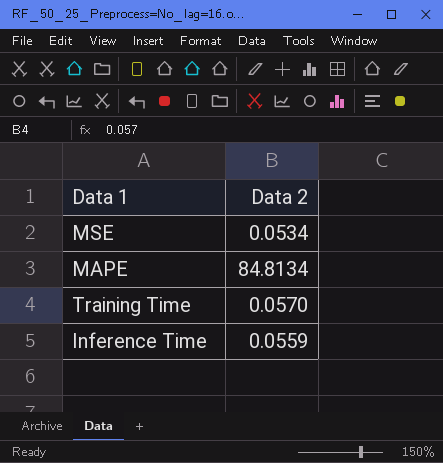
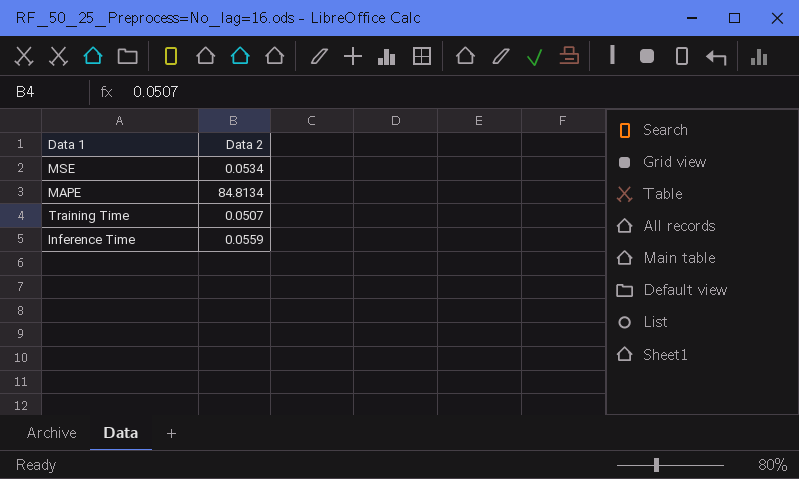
Training Time | Data 2: 0.0570 -> 0.0507

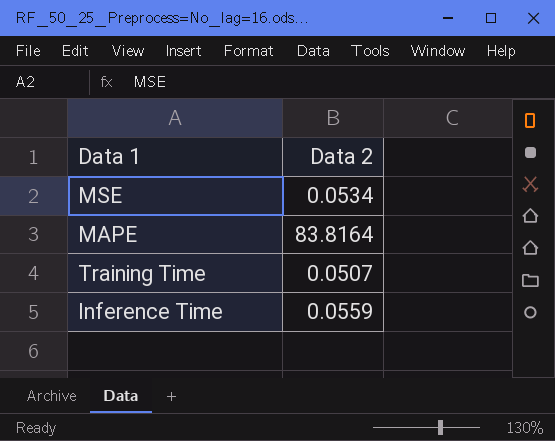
MAPE | Data 2: 84.8134 -> 83.8164

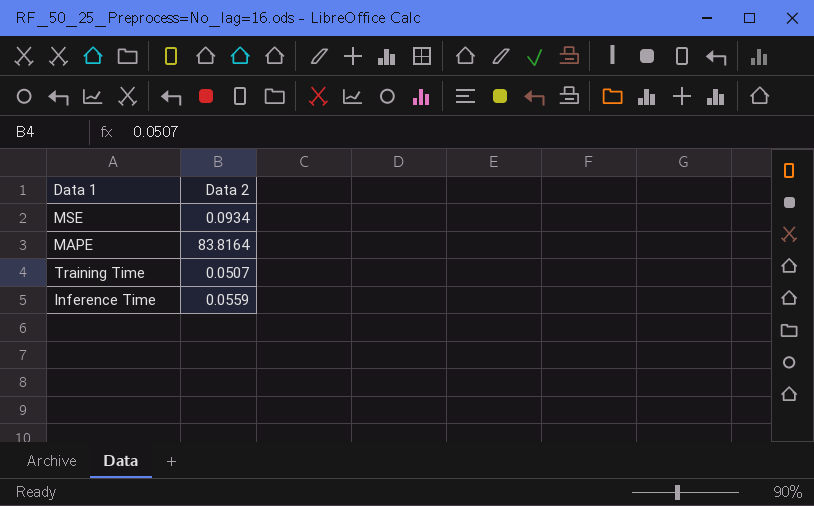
MSE | Data 2: 0.0534 -> 0.0934

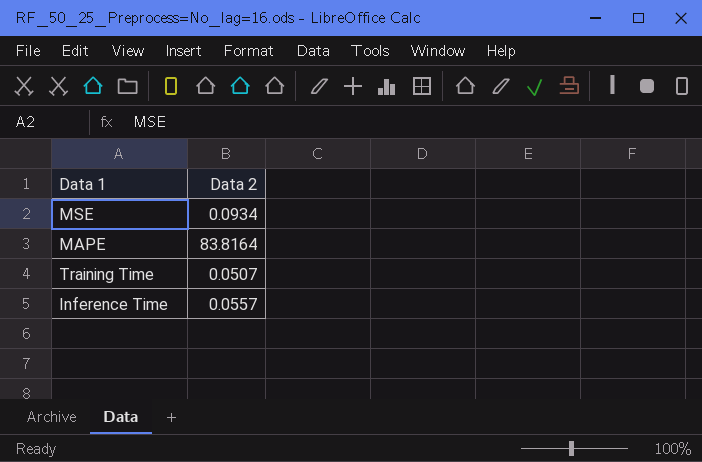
Inference Time | Data 2: 0.0559 -> 0.0557

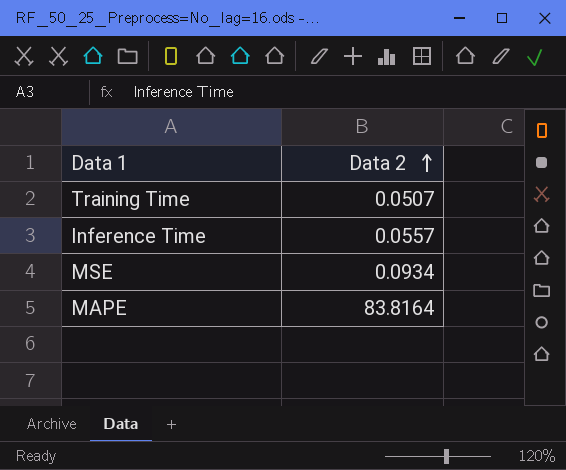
row order: none -> Data 2 ascending

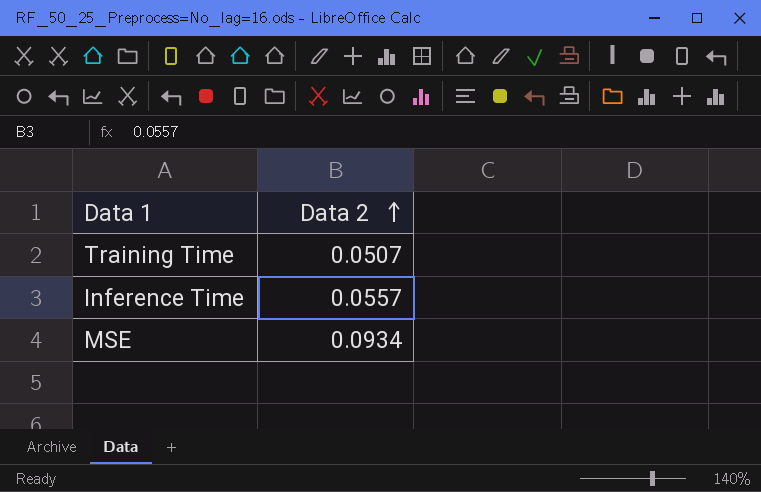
row MAPE: 83.8164 -> none

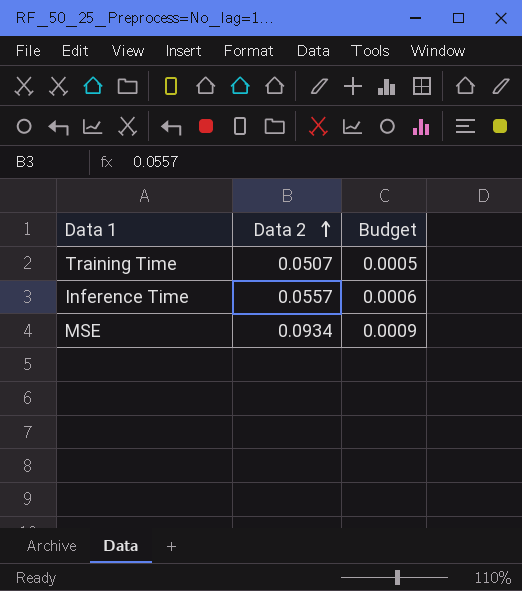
column Budget | formula: none -> [Data 2] * 0.01

